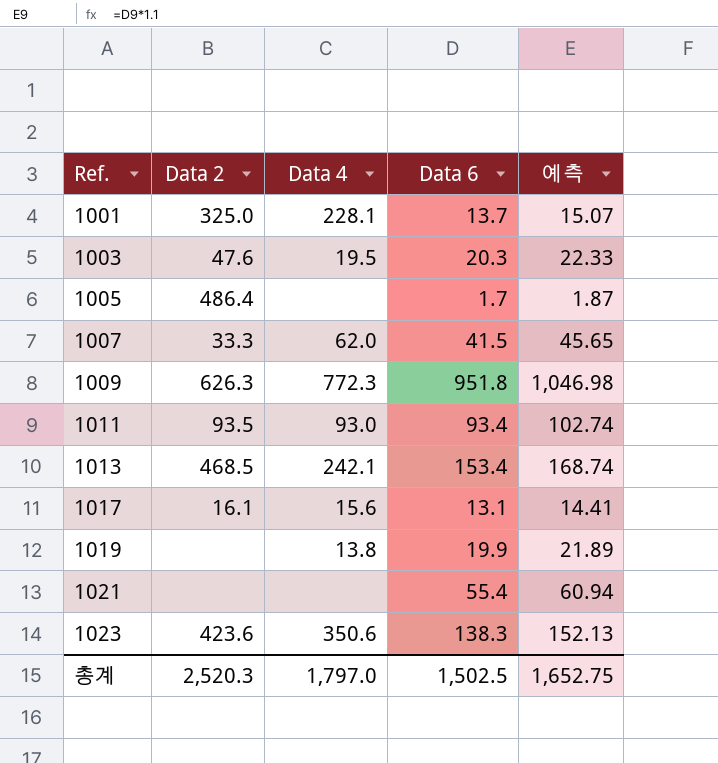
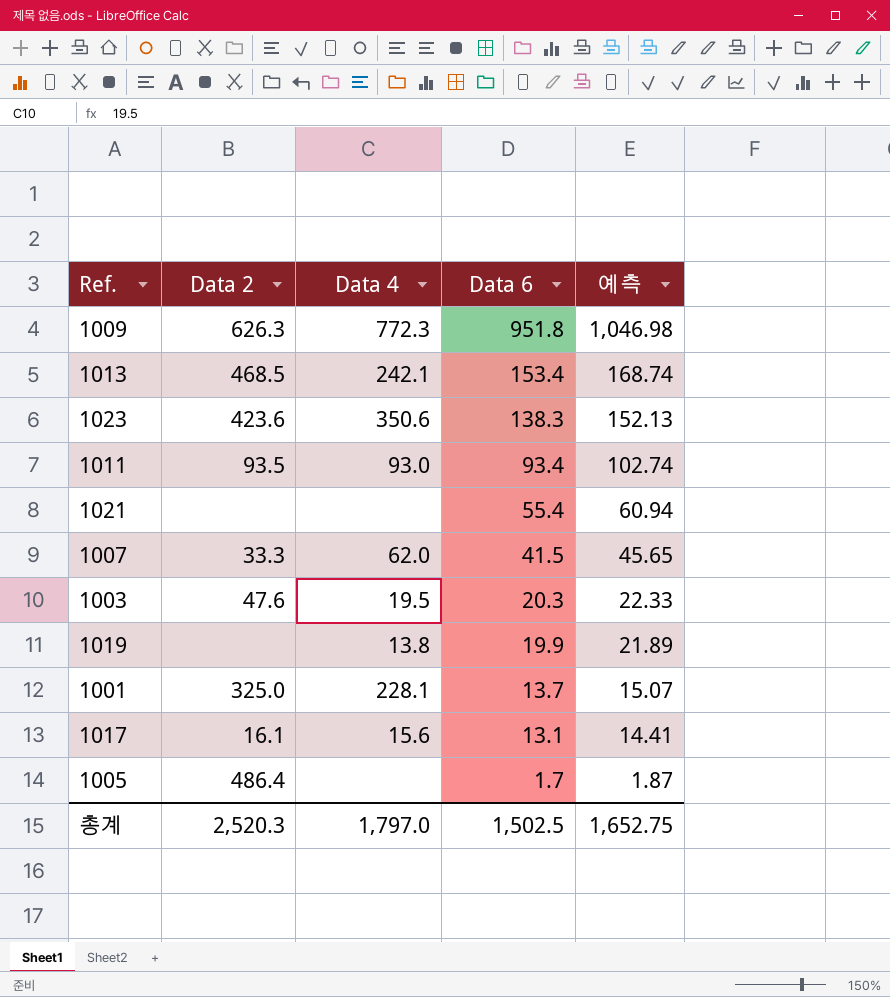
row order: Ref. ascending -> Data 6 descending

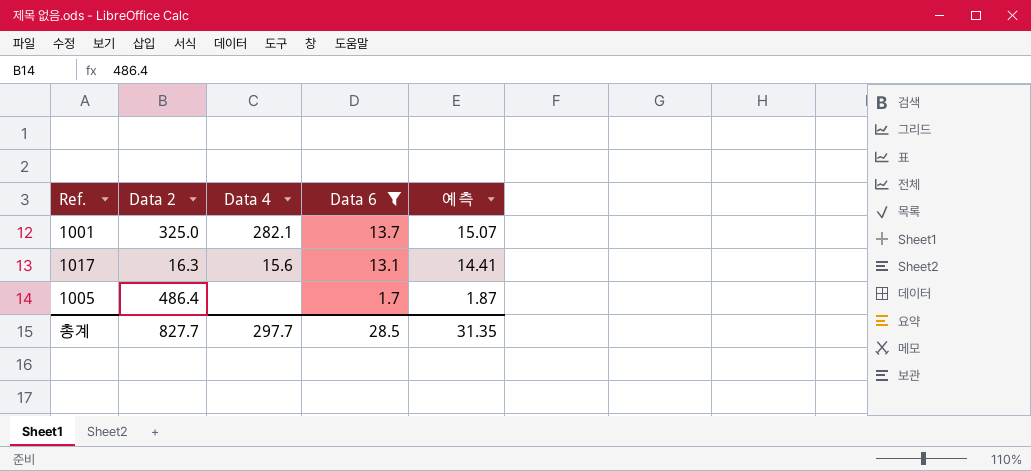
filter: none -> Data 6 <= 13.7
1001 | Data 4: 228.1 -> 282.1
1017 | Data 2: 16.1 -> 16.3
총계 | Data 2: 2,520.3 -> 827.7
총계 | Data 4: 1,797.0 -> 297.7
총계 | Data 6: 1,502.5 -> 28.5
총계 | 예측: 1,652.75 -> 31.35

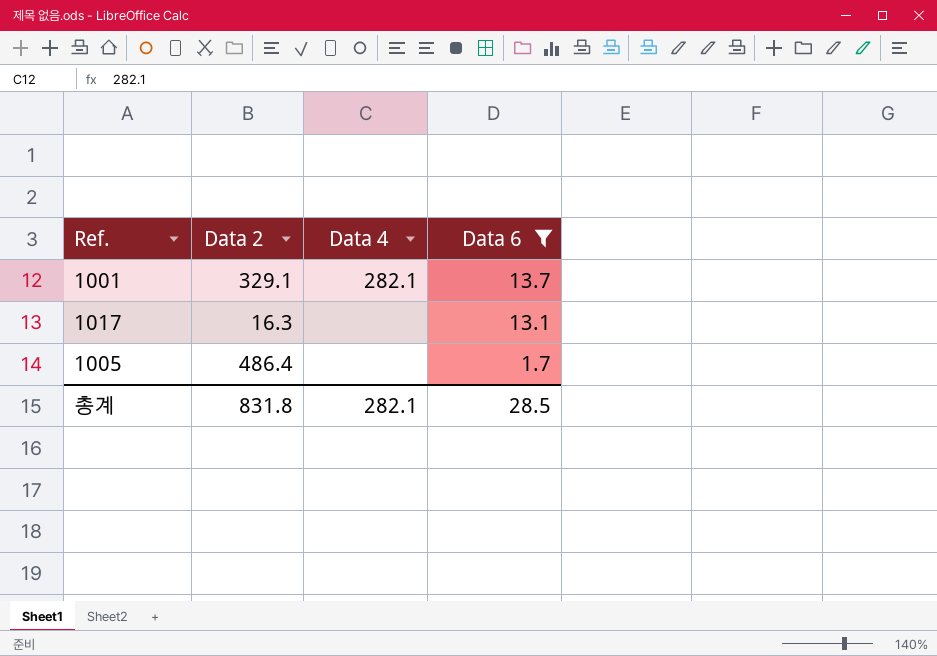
column 예측 | formula: [Data 6] * 1.1 -> none
1001 | Data 2: 325.0 -> 329.1
1017 | Data 4: 15.6 -> none
총계 | Data 2: 827.7 -> 831.8
총계 | Data 4: 297.7 -> 282.1

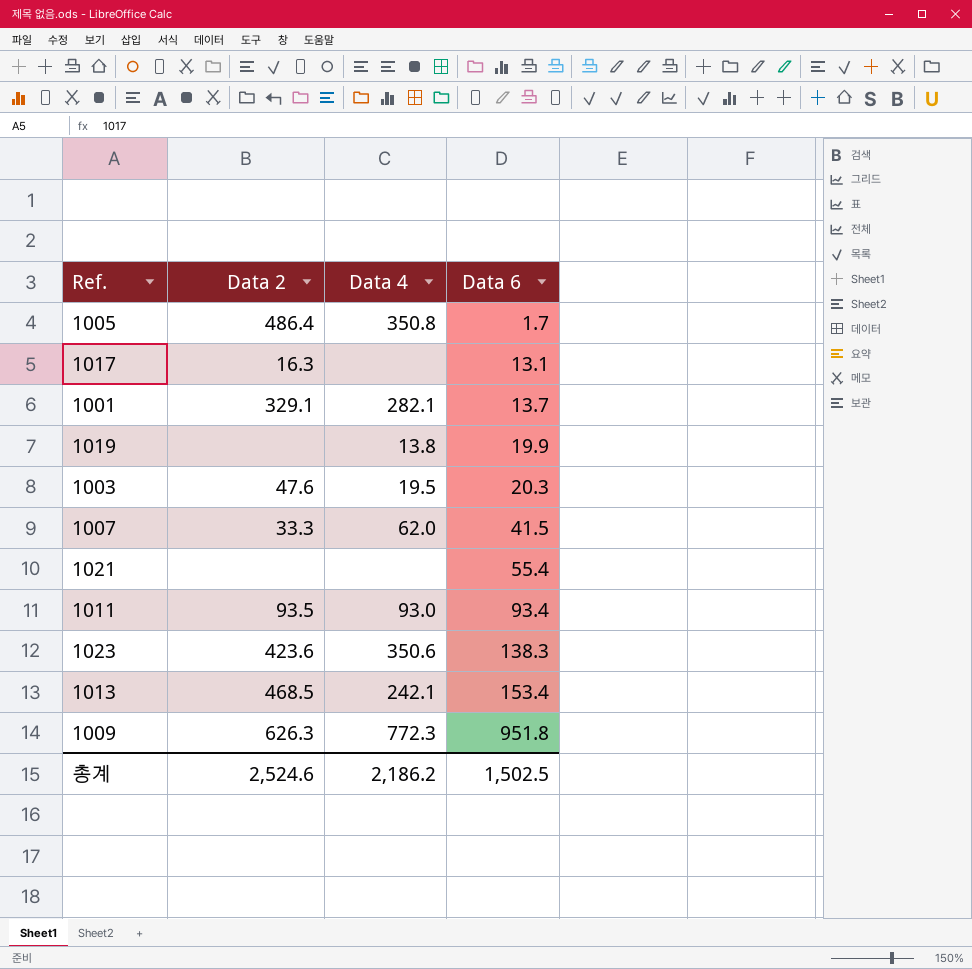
filter: Data 6 <= 13.7 -> none
row order: Data 6 descending -> Data 6 ascending
1005 | Data 4: none -> 350.8
총계 | Data 2: 831.8 -> 2,524.6
총계 | Data 4: 282.1 -> 2,186.2
총계 | Data 6: 28.5 -> 1,502.5

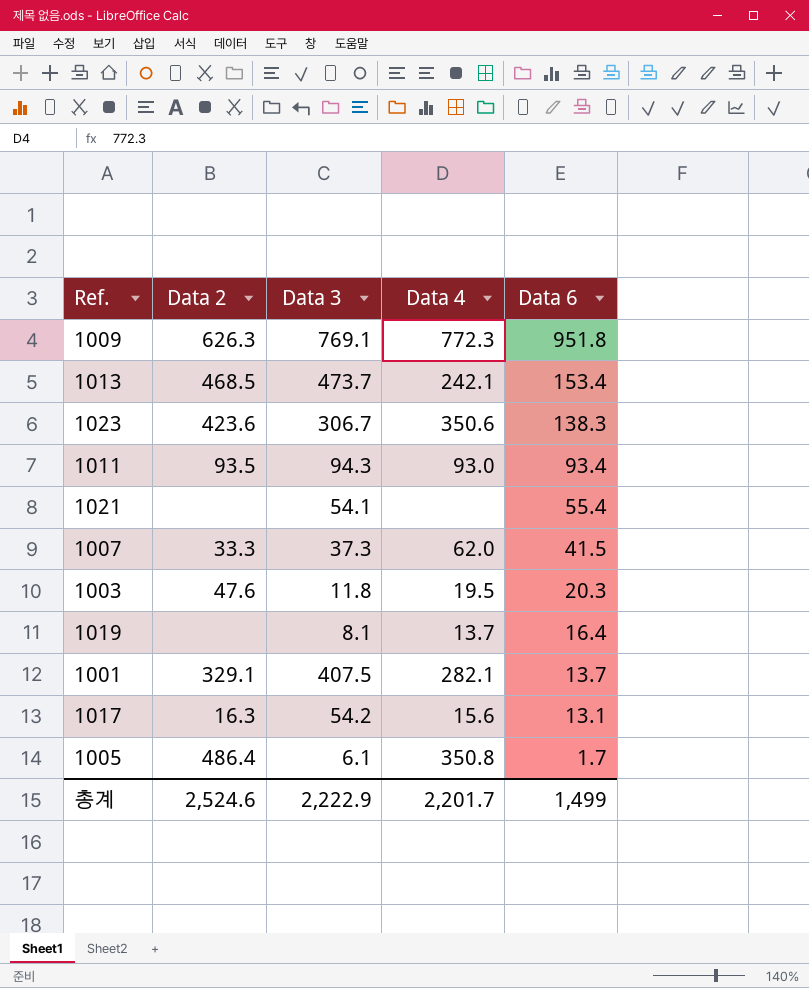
row order: Data 6 ascending -> Data 6 descending
column Data 3 | position: none -> 3
1019 | Data 4: 13.8 -> 13.7
1019 | Data 6: 19.9 -> 16.4
1017 | Data 4: none -> 15.6
총계 | Data 4: 2,186.2 -> 2,201.7
총계 | Data 6: 1,502.5 -> 1,499

